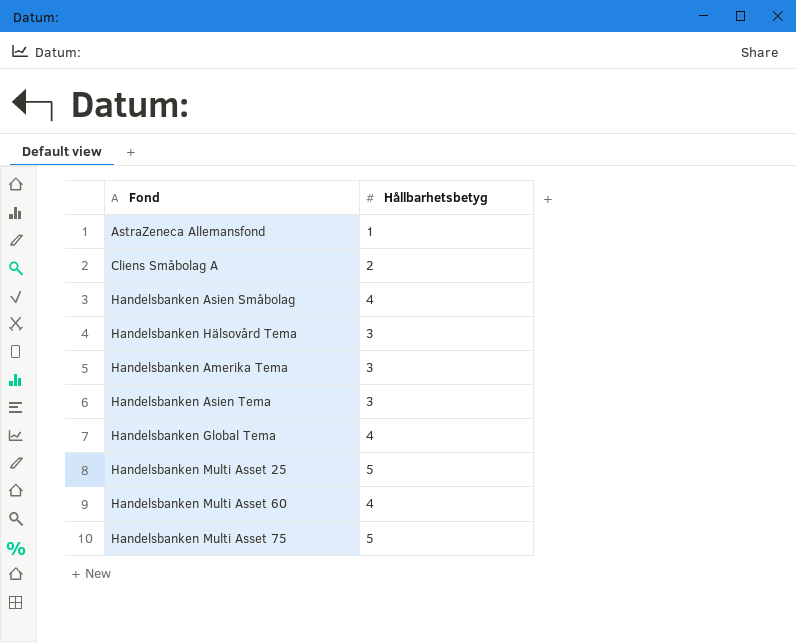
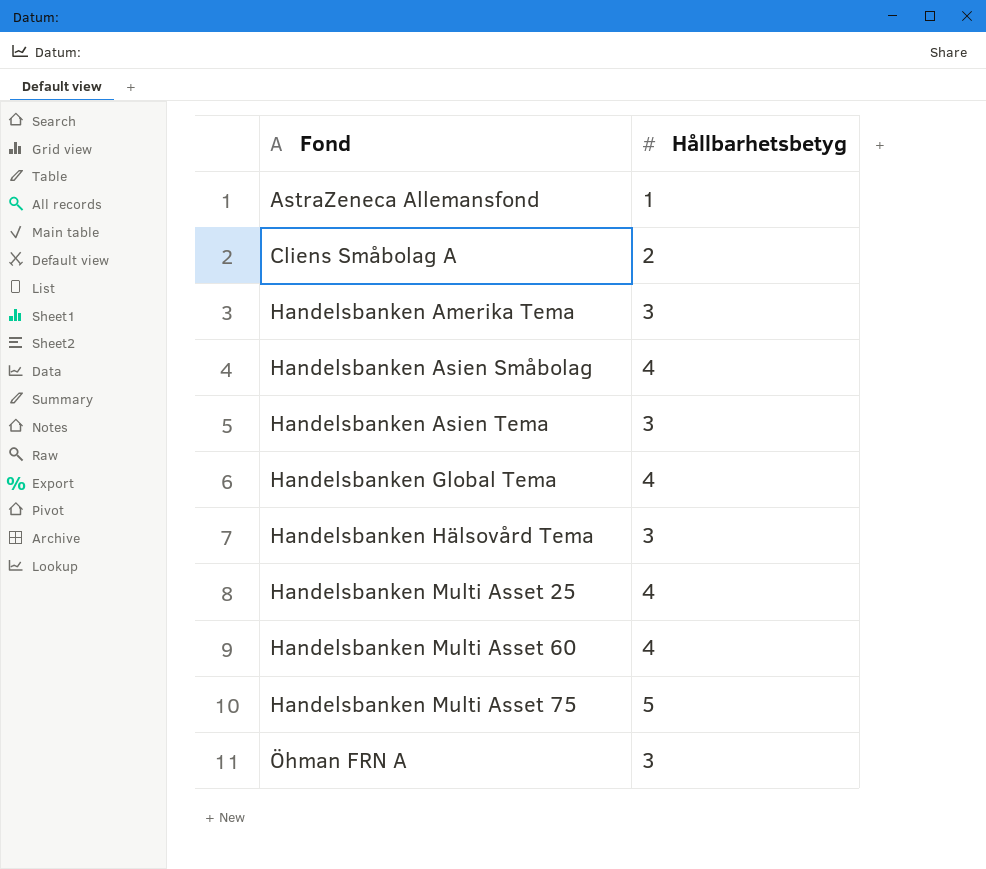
row order: none -> Fond ascending
Handelsbanken Multi Asset 25 | Hållbarhetsbetyg: 5 -> 4
row Öhman FRN A: none -> 3

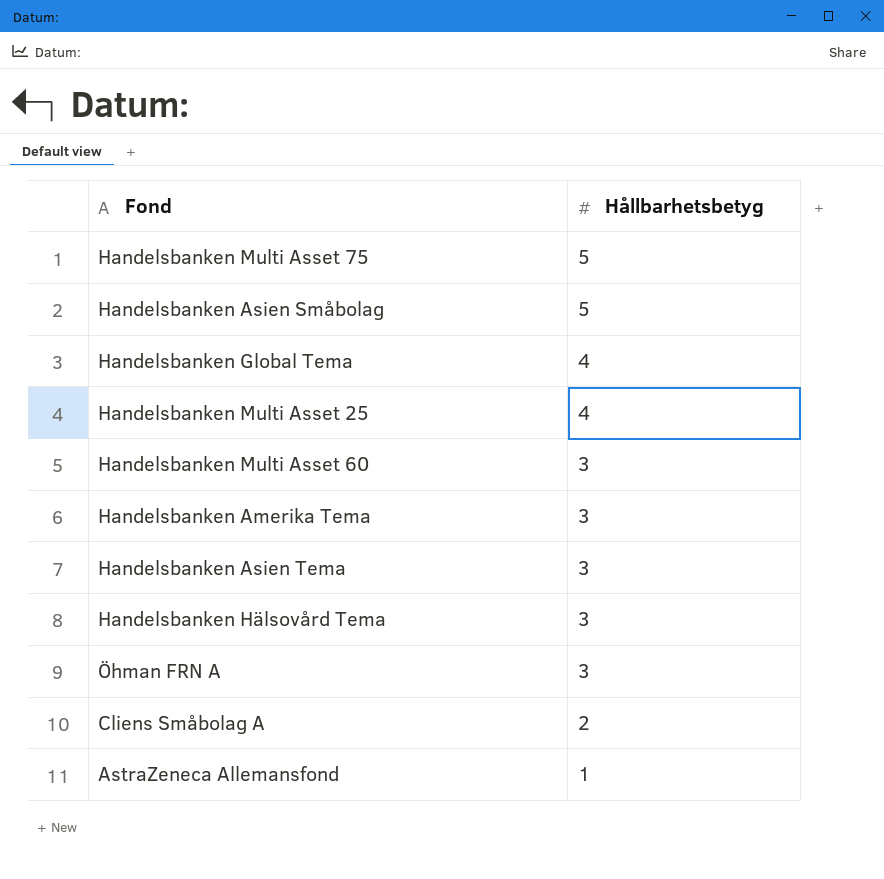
row order: Fond ascending -> Hållbarhetsbetyg descending
Handelsbanken Asien Småbolag | Hållbarhetsbetyg: 4 -> 5
Handelsbanken Multi Asset 60 | Hållbarhetsbetyg: 4 -> 3

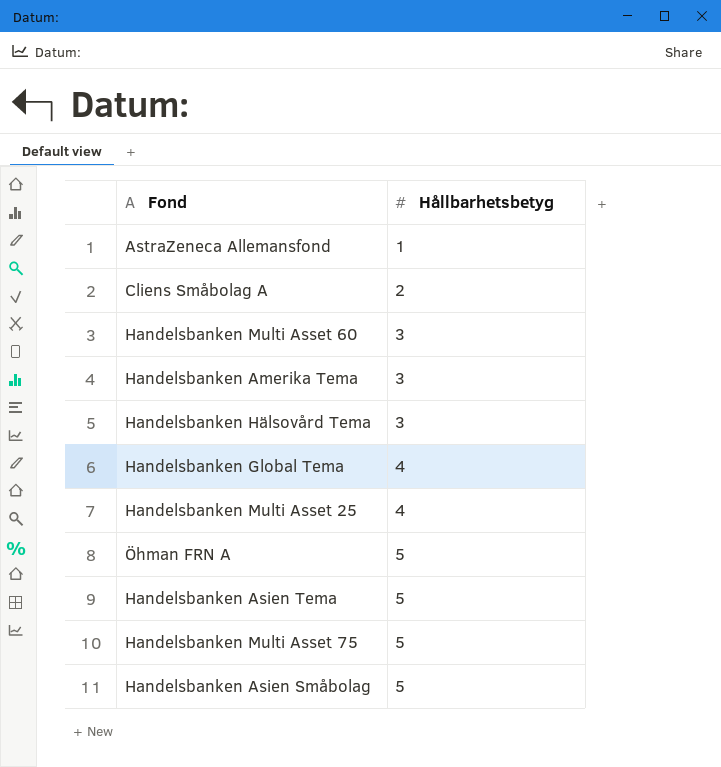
row order: Hållbarhetsbetyg descending -> Hållbarhetsbetyg ascending
Öhman FRN A | Hållbarhetsbetyg: 3 -> 5
Handelsbanken Asien Tema | Hållbarhetsbetyg: 3 -> 5

